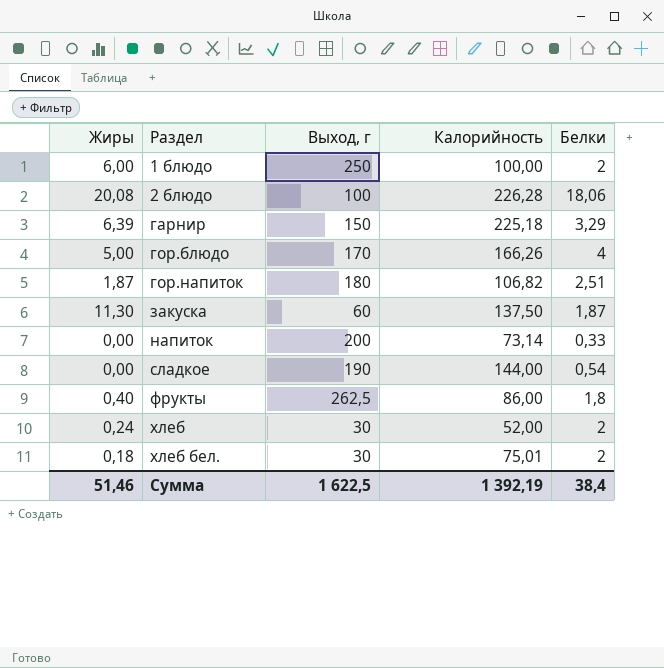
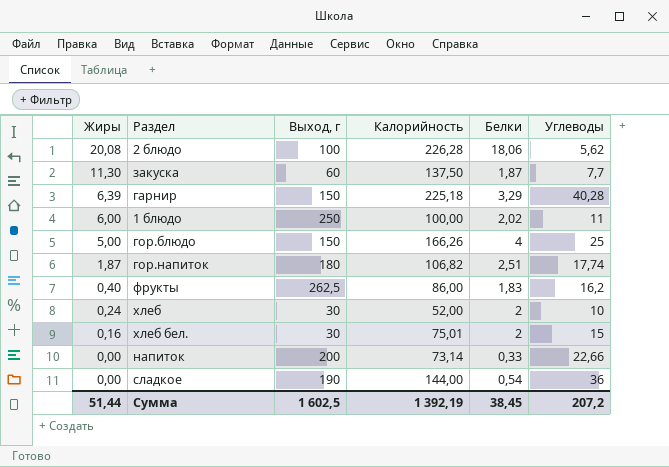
row order: Раздел ascending -> Жиры descending
column Углеводы | position: none -> 6
1 блюдо | Белки: 2 -> 2,02
гор.блюдо | Выход, г: 170 -> 150
фрукты | Белки: 1,8 -> 1,83
хлеб бел. | Жиры: 0,18 -> 0,16
Сумма | Жиры: 51,46 -> 51,44
Сумма | Выход, г: 1 622,5 -> 1 602,5
Сумма | Белки: 38,4 -> 38,45

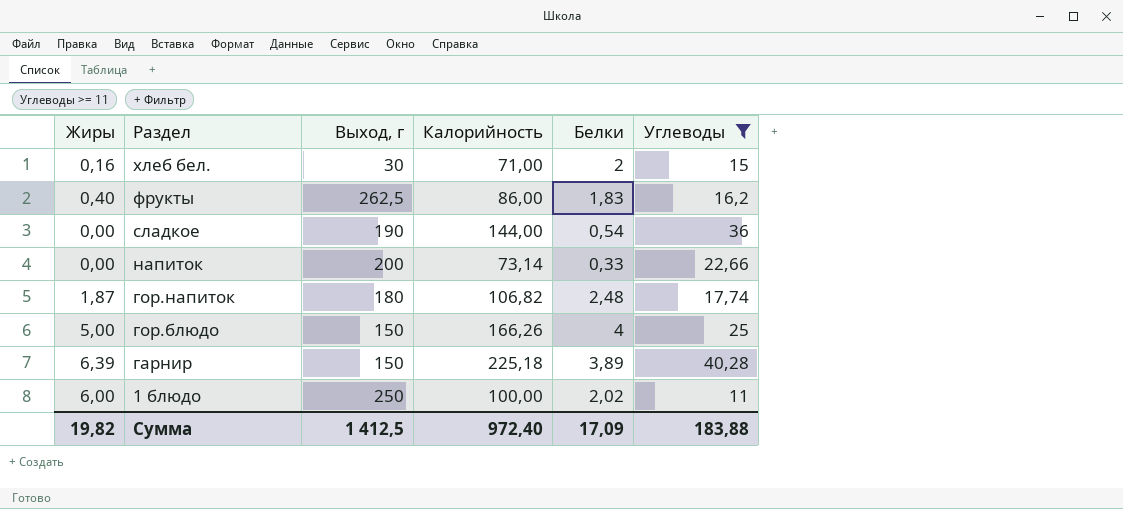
filter: none -> Углеводы >= 11
row order: Жиры descending -> Раздел descending
хлеб бел. | Калорийность: 75,01 -> 71,00
гор.напиток | Белки: 2,51 -> 2,48
гарнир | Белки: 3,29 -> 3,89
Сумма | Жиры: 51,44 -> 19,82
Сумма | Выход, г: 1 602,5 -> 1 412,5
Сумма | Калорийность: 1 392,19 -> 972,40
Сумма | Белки: 38,45 -> 17,09
Сумма | Углеводы: 207,2 -> 183,88

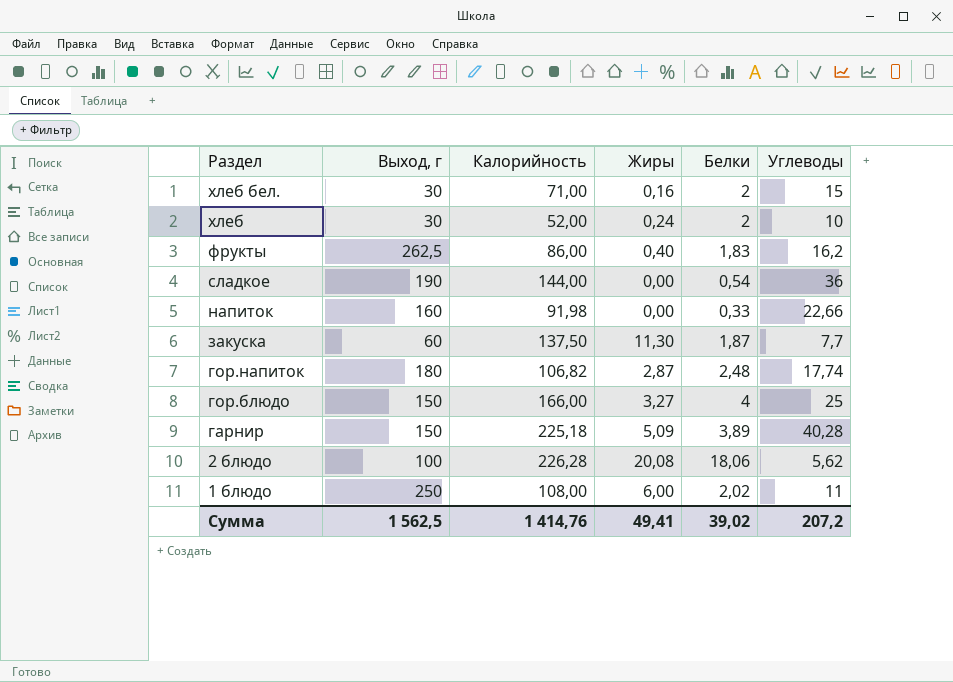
filter: Углеводы >= 11 -> none
column Жиры | position: 1 -> 4
напиток | Выход, г: 200 -> 160
напиток | Калорийность: 73,14 -> 91,98
гор.напиток | Жиры: 1,87 -> 2,87
гор.блюдо | Калорийность: 166,26 -> 166,00
гор.блюдо | Жиры: 5,00 -> 3,27
гарнир | Жиры: 6,39 -> 5,09
1 блюдо | Калорийность: 100,00 -> 108,00
Сумма | Выход, г: 1 412,5 -> 1 562,5
Сумма | Калорийность: 972,40 -> 1 414,76
Сумма | Жиры: 19,82 -> 49,41
Сумма | Белки: 17,09 -> 39,02
Сумма | Углеводы: 183,88 -> 207,2

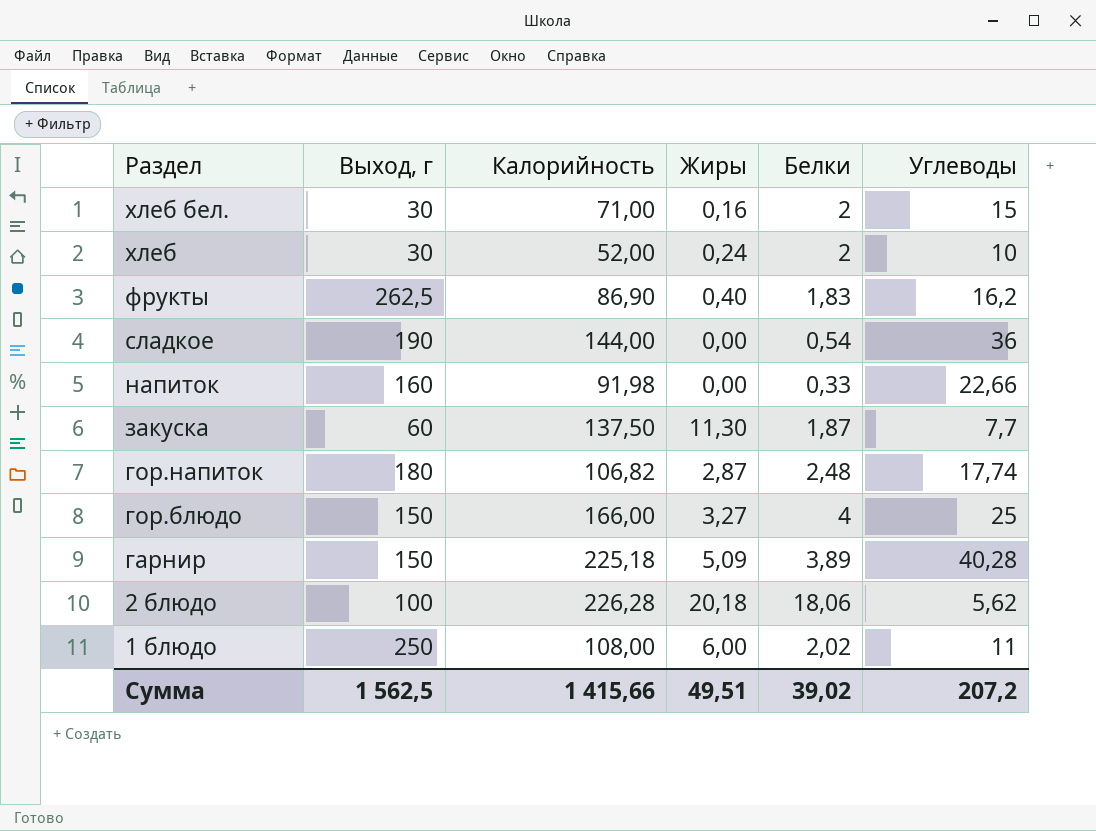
фрукты | Калорийность: 86,00 -> 86,90
2 блюдо | Жиры: 20,08 -> 20,18
Сумма | Калорийность: 1 414,76 -> 1 415,66
Сумма | Жиры: 49,41 -> 49,51

